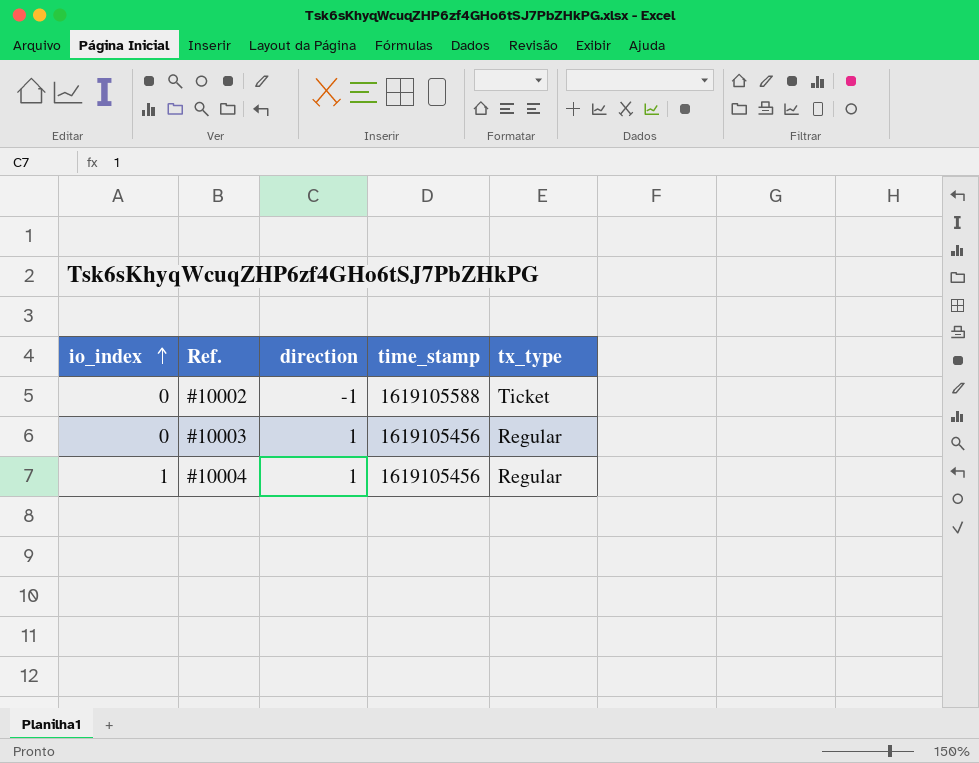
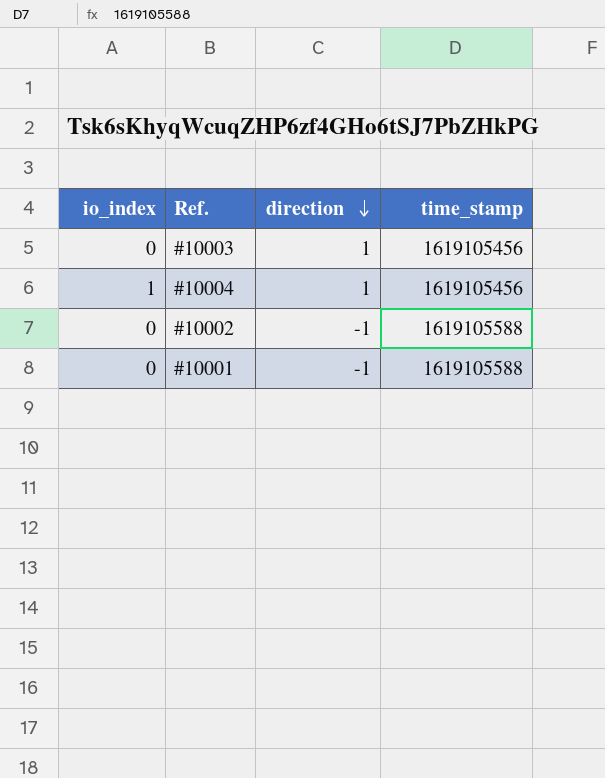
row order: io_index ascending -> direction descending
column tx_type | position: 5 -> none
row #10001: none -> 0 | -1 | 1619105588

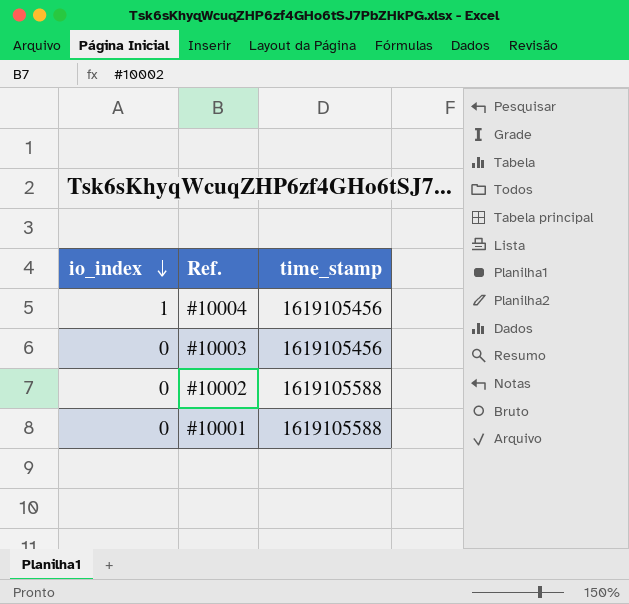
row order: direction descending -> io_index descending
column direction | position: 3 -> none

